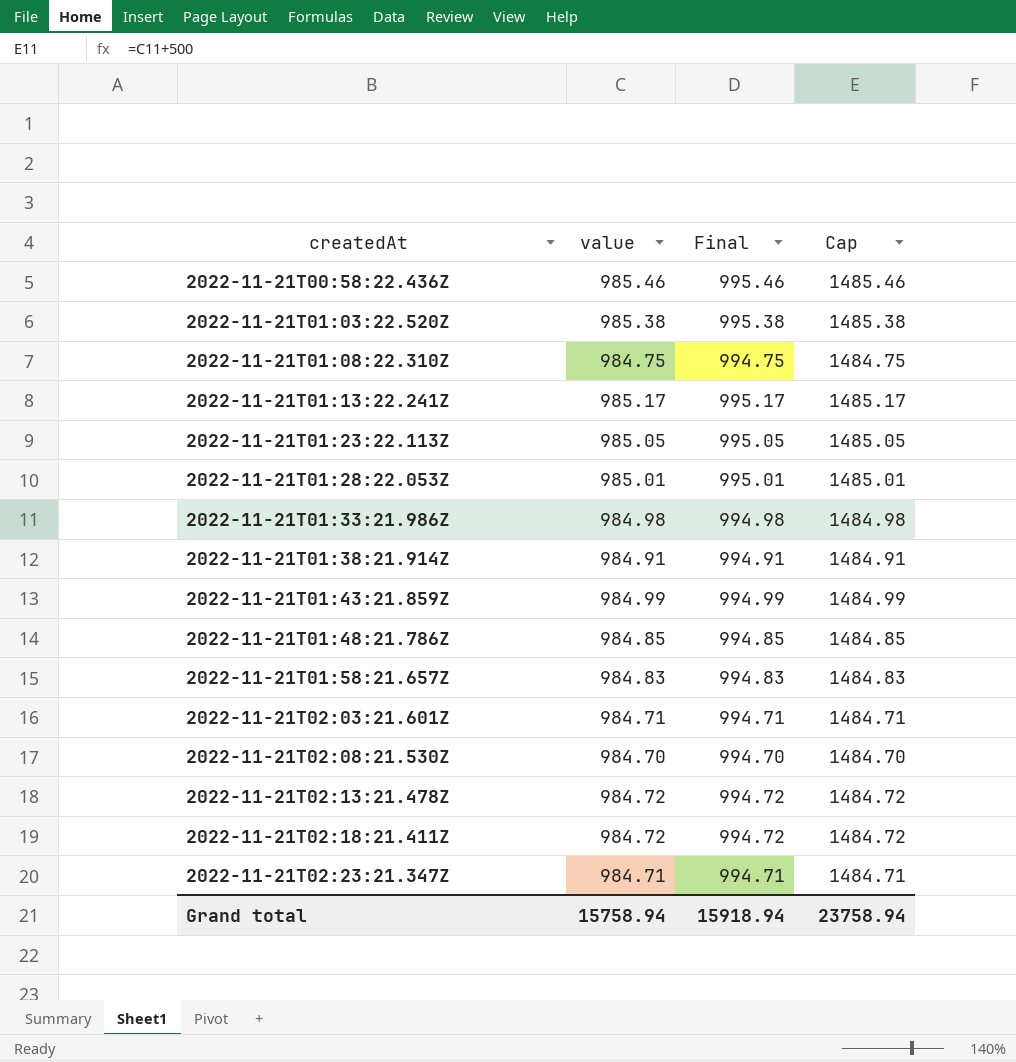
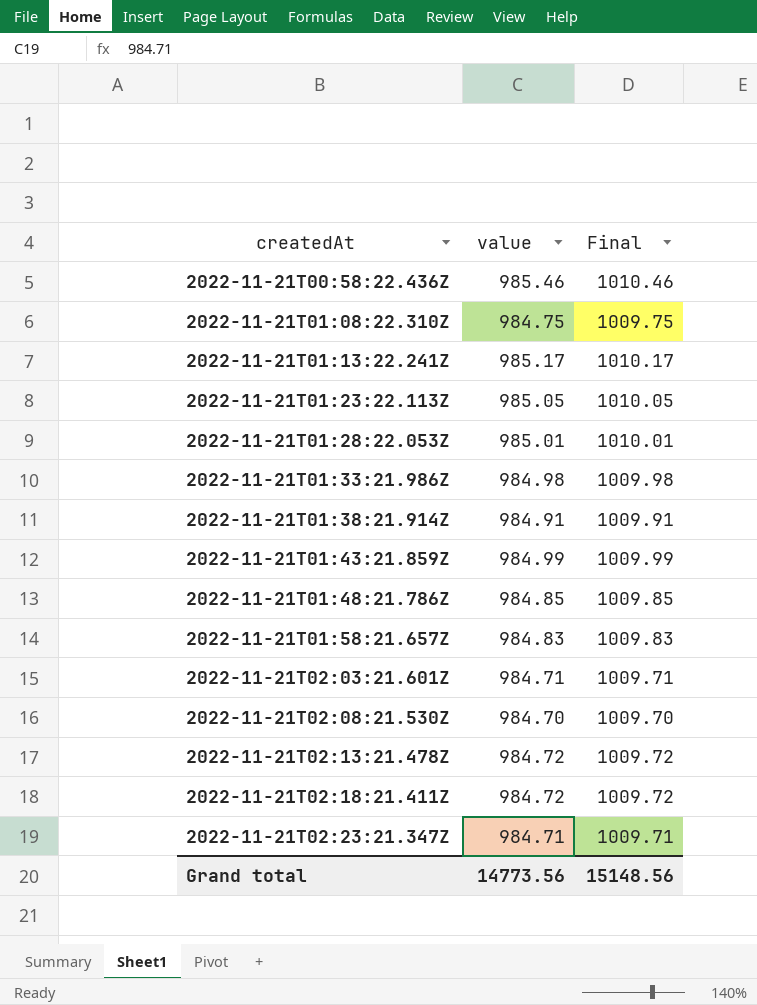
column Cap | formula: [value] + 500 -> none
column Final | formula: [value] + 10 -> [value] + 25
row 2022-11-21T01:03:22.520Z: 985.38 | 995.38 | 1485.38 -> none
Grand total | value: 15758.94 -> 14773.56
Grand total | Final: 15918.94 -> 15148.56

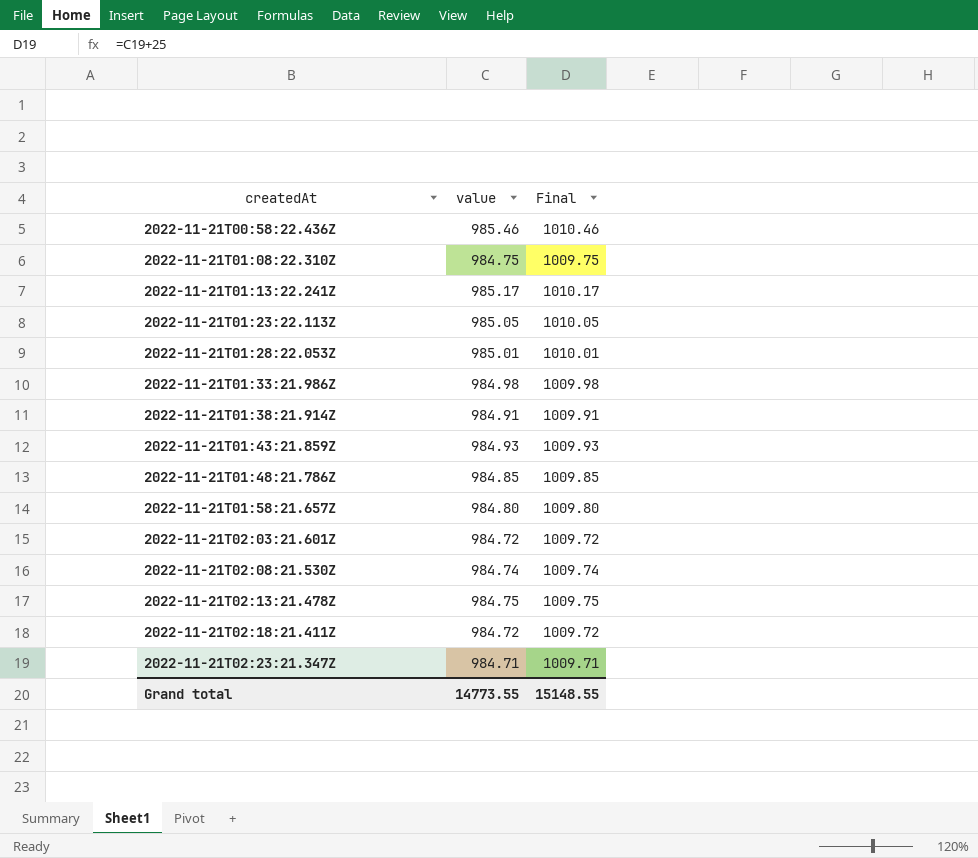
2022-11-21T01:43:21.859Z | value: 984.99 -> 984.93
2022-11-21T01:43:21.859Z | Final: 1009.99 -> 1009.93
2022-11-21T01:58:21.657Z | value: 984.83 -> 984.80
2022-11-21T01:58:21.657Z | Final: 1009.83 -> 1009.80
2022-11-21T02:03:21.601Z | value: 984.71 -> 984.72
2022-11-21T02:03:21.601Z | Final: 1009.71 -> 1009.72
2022-11-21T02:08:21.530Z | value: 984.70 -> 984.74
2022-11-21T02:08:21.530Z | Final: 1009.70 -> 1009.74
2022-11-21T02:13:21.478Z | value: 984.72 -> 984.75
2022-11-21T02:13:21.478Z | Final: 1009.72 -> 1009.75
Grand total | value: 14773.56 -> 14773.55
Grand total | Final: 15148.56 -> 15148.55

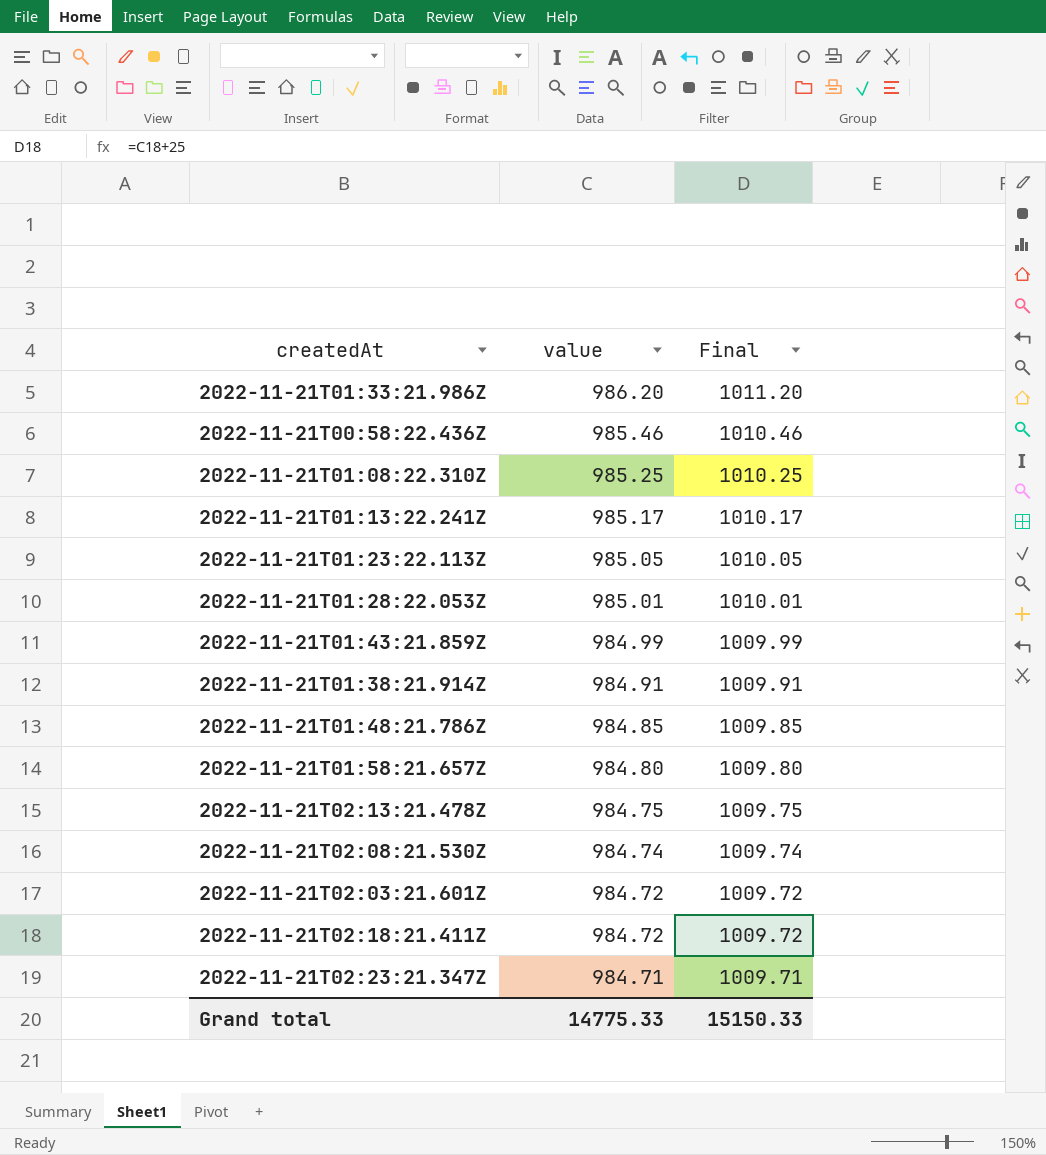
row order: createdAt ascending -> value descending
2022-11-21T01:33:21.986Z | value: 984.98 -> 986.20
2022-11-21T01:33:21.986Z | Final: 1009.98 -> 1011.20
2022-11-21T01:08:22.310Z | value: 984.75 -> 985.25
2022-11-21T01:08:22.310Z | Final: 1009.75 -> 1010.25
2022-11-21T01:43:21.859Z | value: 984.93 -> 984.99
2022-11-21T01:43:21.859Z | Final: 1009.93 -> 1009.99
Grand total | value: 14773.55 -> 14775.33
Grand total | Final: 15148.55 -> 15150.33

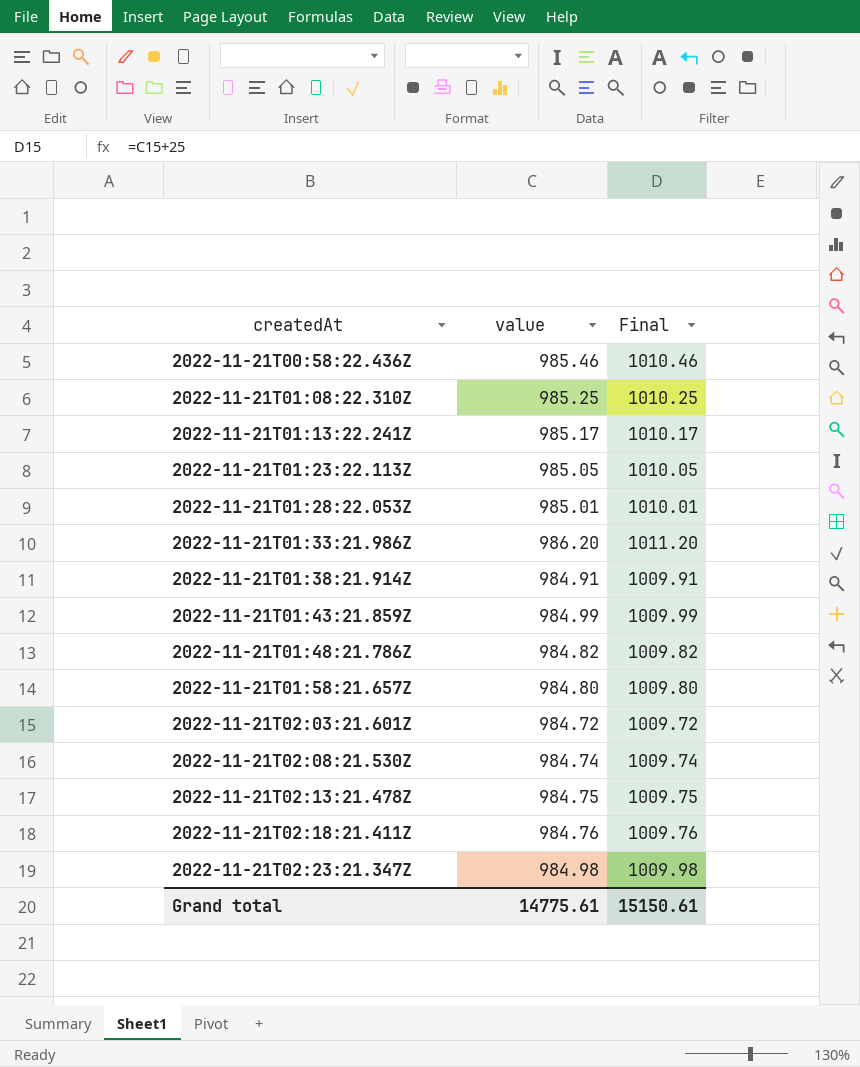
row order: value descending -> createdAt ascending
2022-11-21T01:48:21.786Z | value: 984.85 -> 984.82
2022-11-21T01:48:21.786Z | Final: 1009.85 -> 1009.82
2022-11-21T02:18:21.411Z | value: 984.72 -> 984.76
2022-11-21T02:18:21.411Z | Final: 1009.72 -> 1009.76
2022-11-21T02:23:21.347Z | value: 984.71 -> 984.98
2022-11-21T02:23:21.347Z | Final: 1009.71 -> 1009.98
Grand total | value: 14775.33 -> 14775.61
Grand total | Final: 15150.33 -> 15150.61

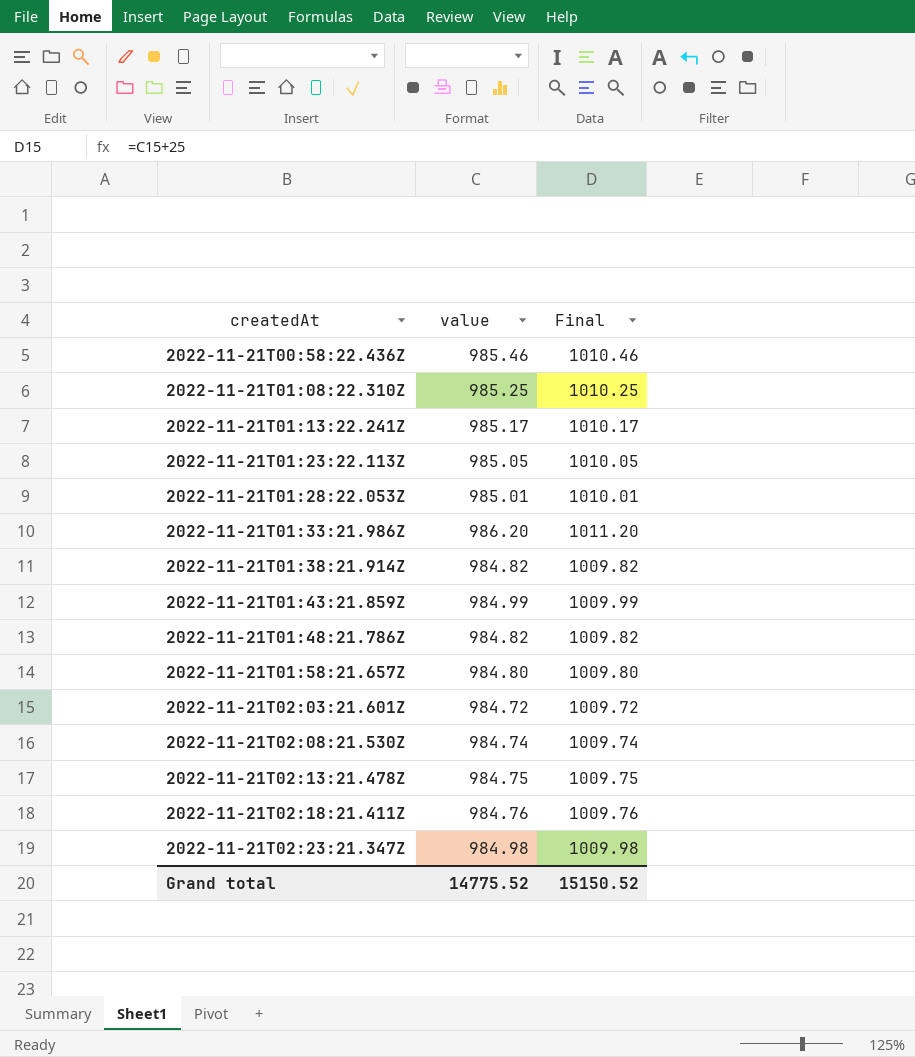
2022-11-21T01:38:21.914Z | value: 984.91 -> 984.82
2022-11-21T01:38:21.914Z | Final: 1009.91 -> 1009.82
Grand total | value: 14775.61 -> 14775.52
Grand total | Final: 15150.61 -> 15150.52

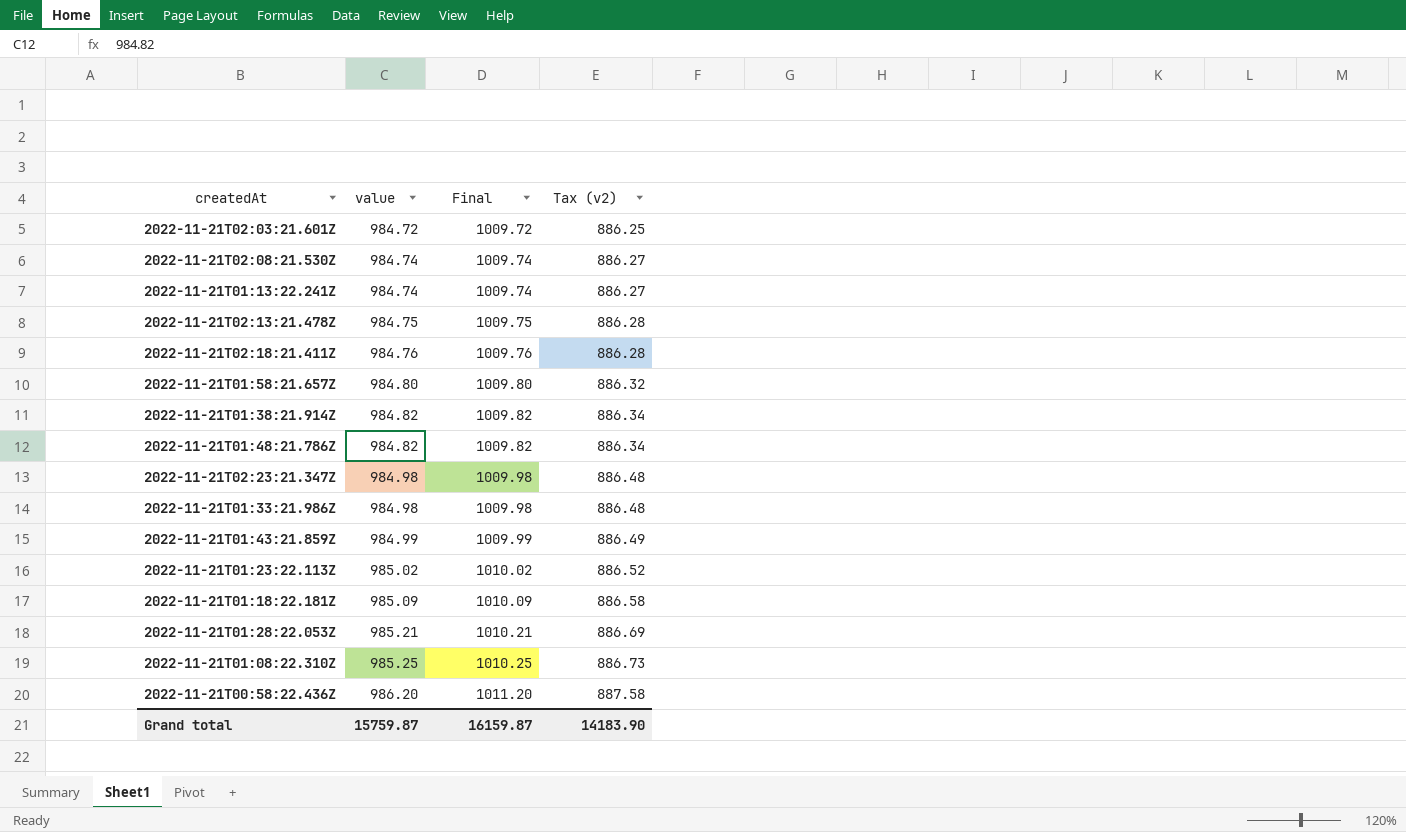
row order: createdAt ascending -> value ascending
column Tax (v2) | formula: none -> [value] * 0.9
2022-11-21T01:13:22.241Z | value: 985.17 -> 984.74
2022-11-21T01:13:22.241Z | Final: 1010.17 -> 1009.74
2022-11-21T01:33:21.986Z | value: 986.20 -> 984.98
2022-11-21T01:33:21.986Z | Final: 1011.20 -> 1009.98
2022-11-21T01:23:22.113Z | value: 985.05 -> 985.02
2022-11-21T01:23:22.113Z | Final: 1010.05 -> 1010.02
row 2022-11-21T01:18:22.181Z: none -> 985.09 | 1010.09 | 886.58
2022-11-21T01:28:22.053Z | value: 985.01 -> 985.21
2022-11-21T01:28:22.053Z | Final: 1010.01 -> 1010.21
2022-11-21T00:58:22.436Z | value: 985.46 -> 986.20
2022-11-21T00:58:22.436Z | Final: 1010.46 -> 1011.20
Grand total | value: 14775.52 -> 15759.87
Grand total | Final: 15150.52 -> 16159.87

